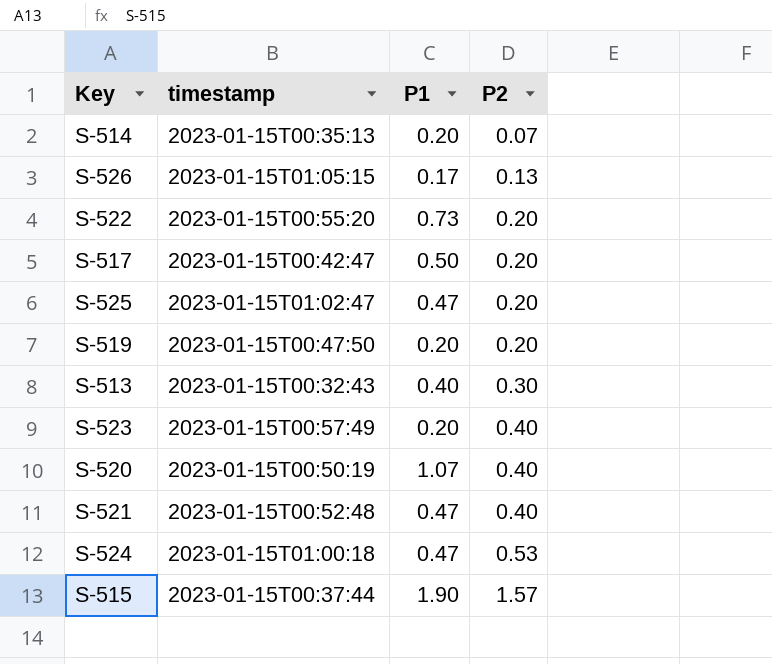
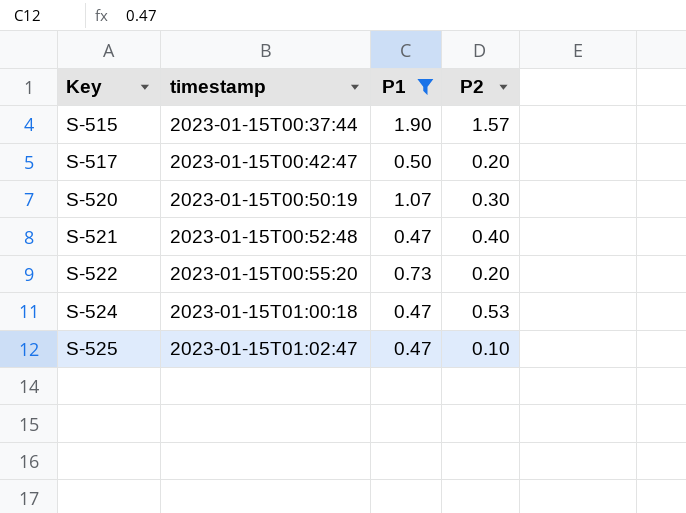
filter: none -> P1 >= 0.47
row order: P2 ascending -> Key ascending
S-520 | P2: 0.40 -> 0.30
S-525 | P2: 0.20 -> 0.10

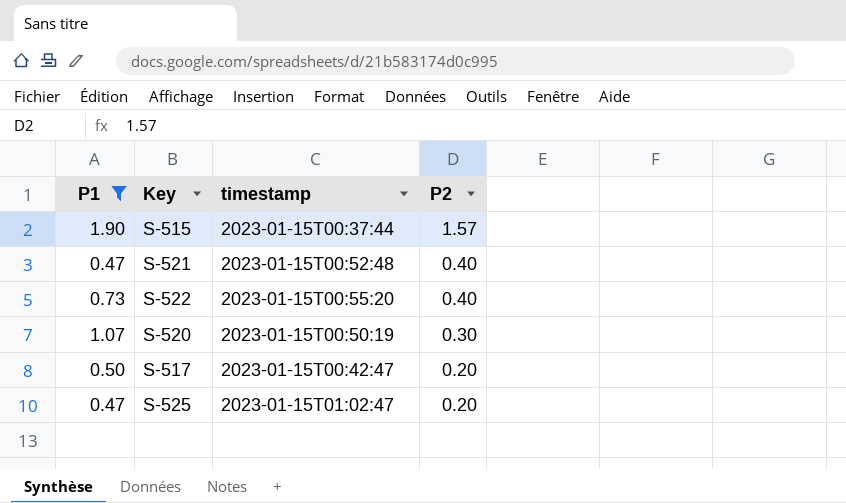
row order: Key ascending -> P2 descending
column P1 | position: 3 -> 1
row S-524: 2023-01-15T01:00:18 | 0.47 | 0.53 -> none
S-522 | P2: 0.20 -> 0.40
S-525 | P2: 0.10 -> 0.20

